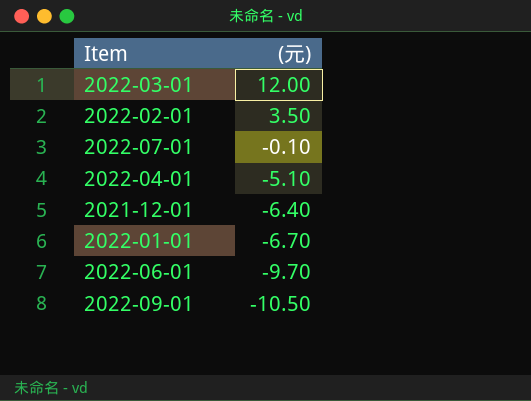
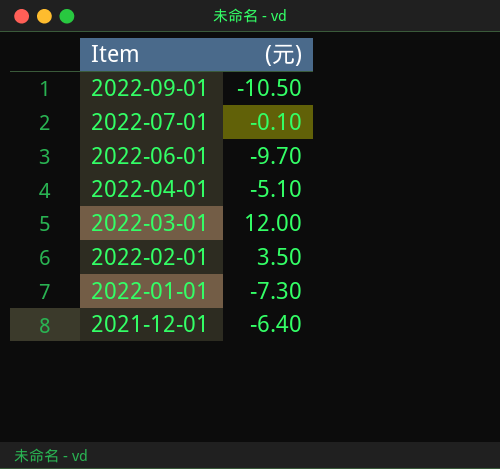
row order: (元) descending -> Item descending
2022-01-01 | (元): -6.70 -> -7.30

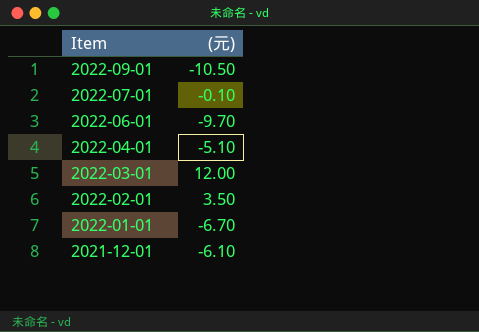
2022-01-01 | (元): -7.30 -> -6.70
2021-12-01 | (元): -6.40 -> -6.10

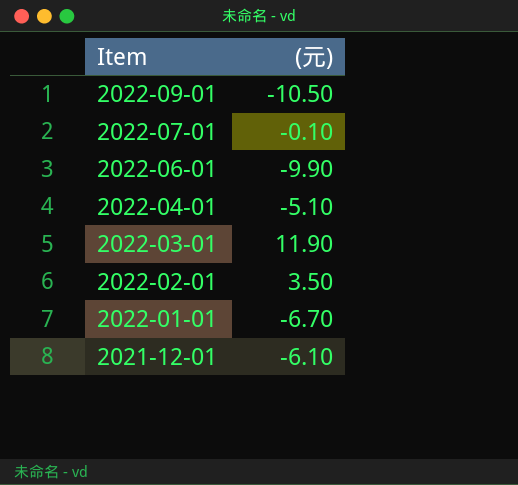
2022-06-01 | (元): -9.70 -> -9.90
2022-03-01 | (元): 12.00 -> 11.90

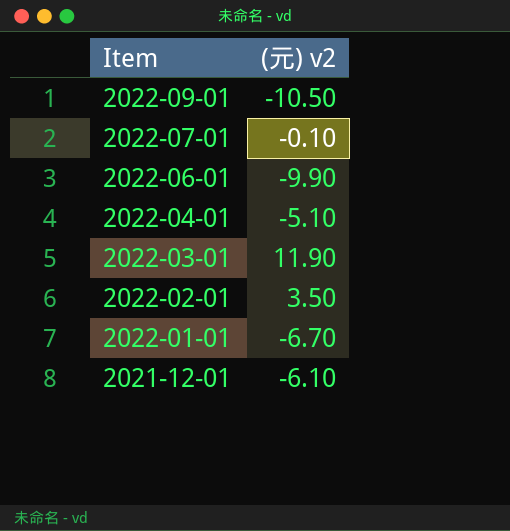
column name: (元) -> (元) v2

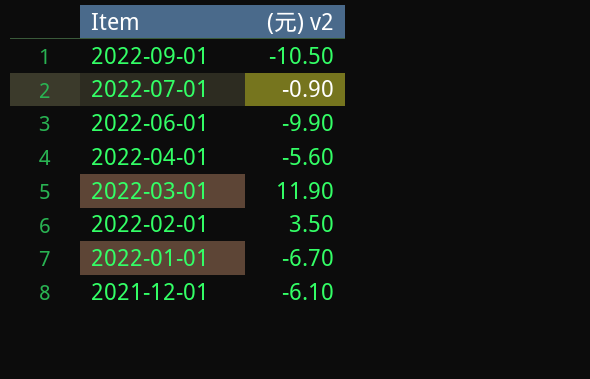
2022-07-01 | (元) v2: -0.10 -> -0.90
2022-04-01 | (元) v2: -5.10 -> -5.60

